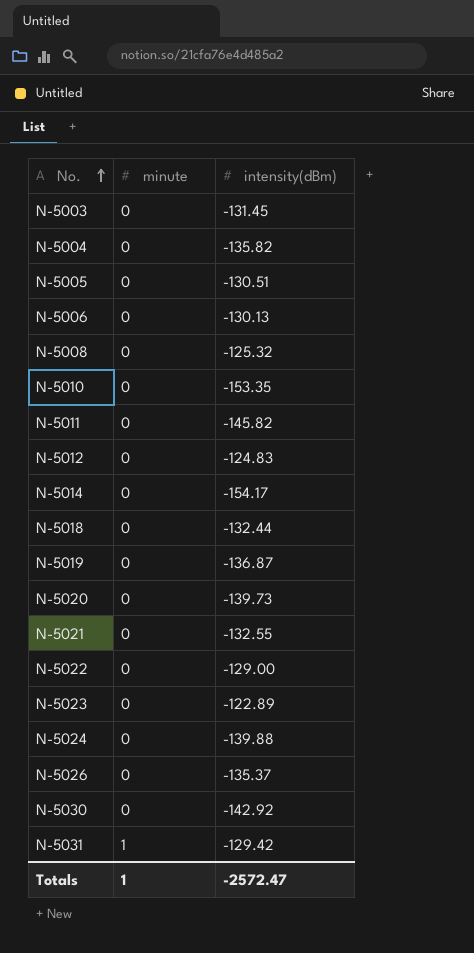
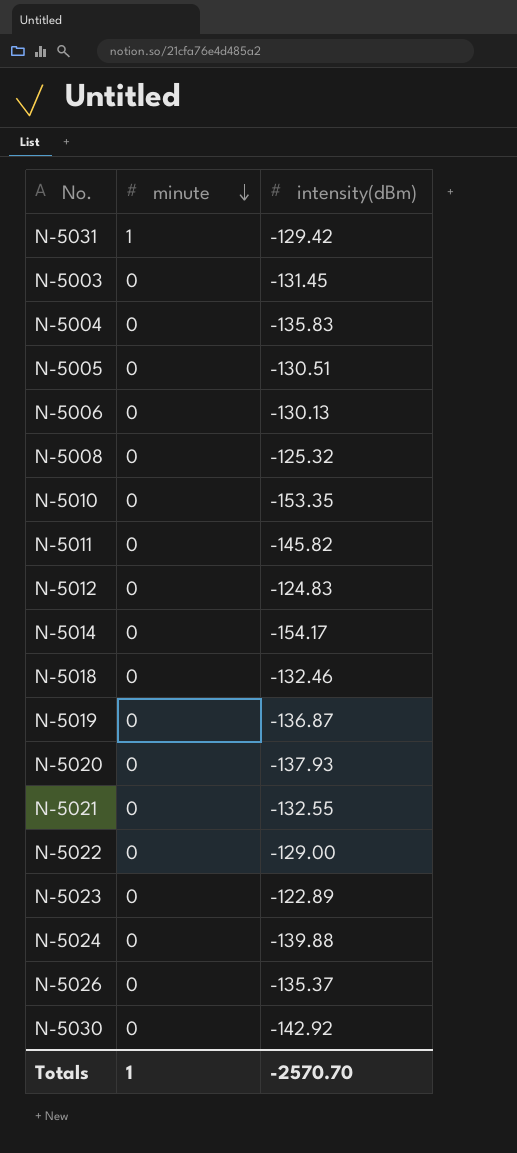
row order: No. ascending -> minute descending
N-5004 | intensity(dBm): -135.82 -> -135.83
N-5018 | intensity(dBm): -132.44 -> -132.46
N-5020 | intensity(dBm): -139.73 -> -137.93
Totals | intensity(dBm): -2572.47 -> -2570.70

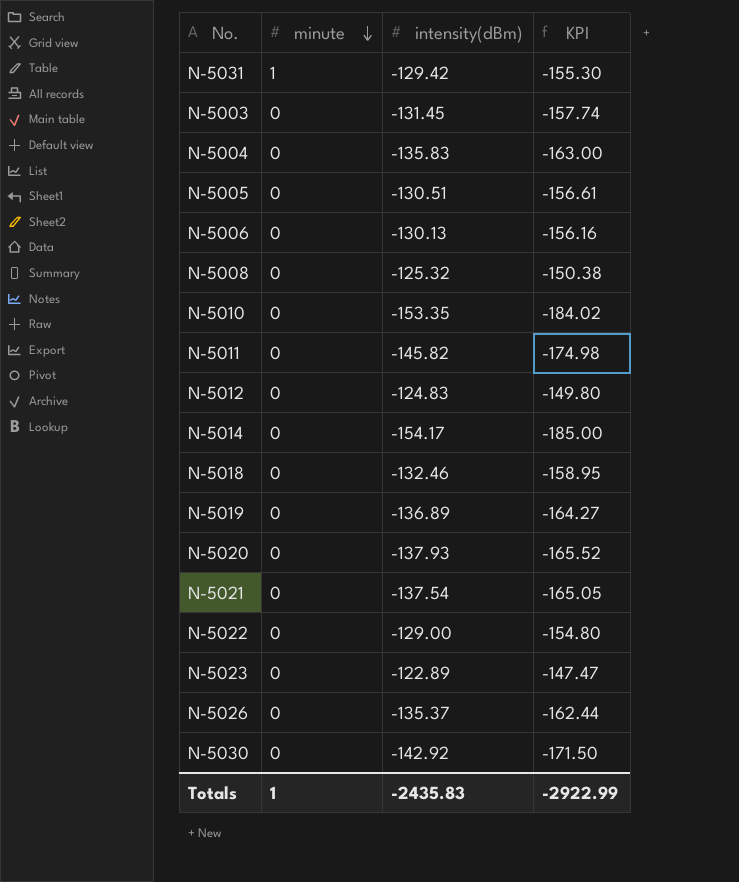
column KPI | formula: none -> [intensity(dBm)] * 1.2
row N-5024: 0 | -139.88 -> none
N-5019 | intensity(dBm): -136.87 -> -136.89
N-5021 | intensity(dBm): -132.55 -> -137.54
Totals | intensity(dBm): -2570.70 -> -2435.83

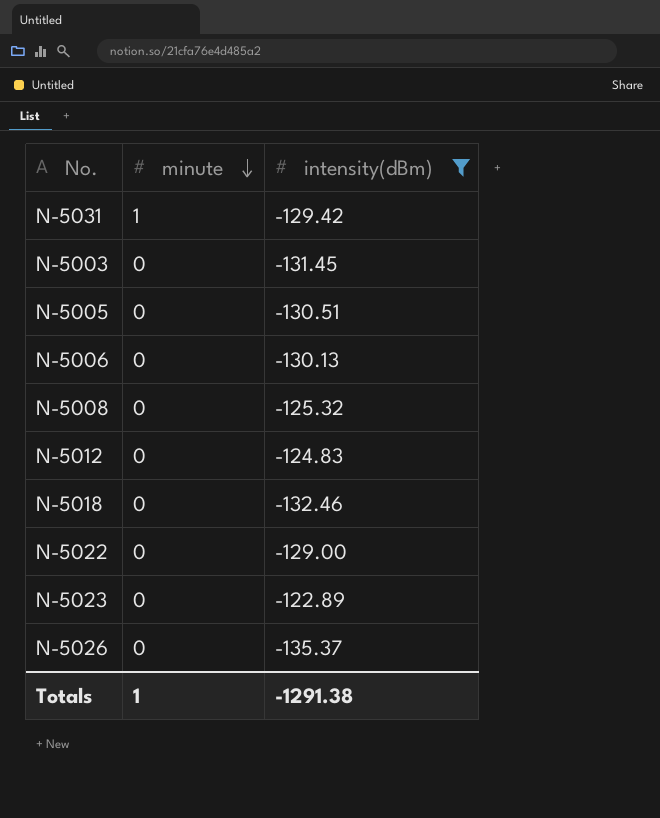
filter: none -> intensity(dBm) >= -135.37
column KPI | formula: [intensity(dBm)] * 1.2 -> none
Totals | intensity(dBm): -2435.83 -> -1291.38

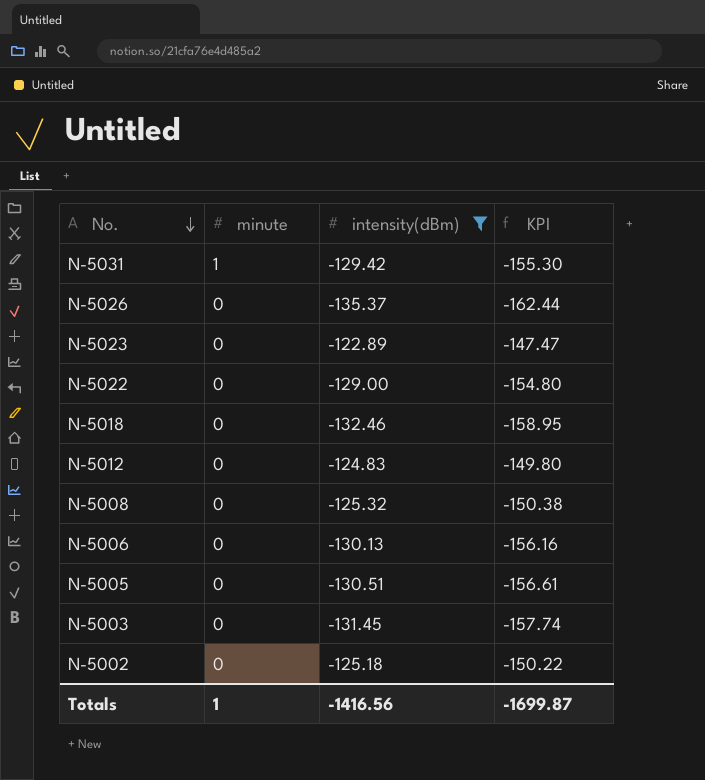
row order: minute descending -> No. descending
column KPI | formula: none -> [intensity(dBm)] * 1.2
row N-5002: none -> 0 | -125.18 | -150.22
Totals | intensity(dBm): -1291.38 -> -1416.56

